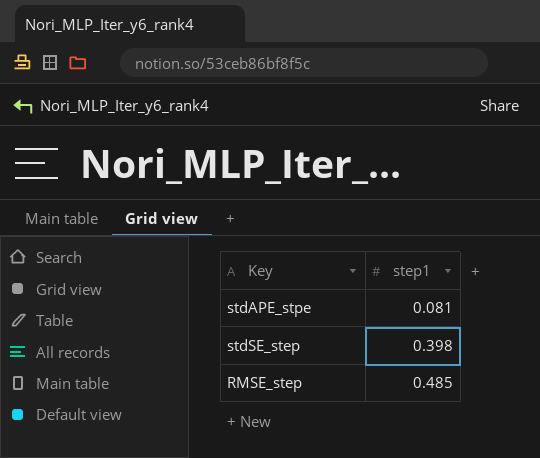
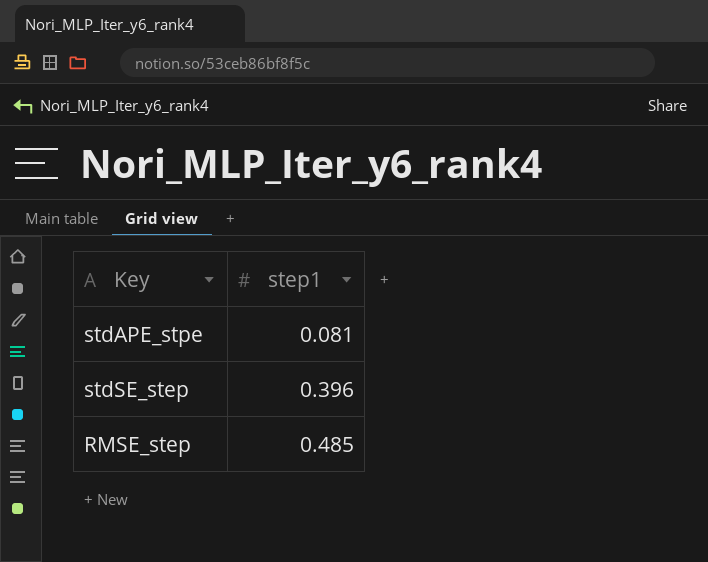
stdSE_step | step1: 0.398 -> 0.396

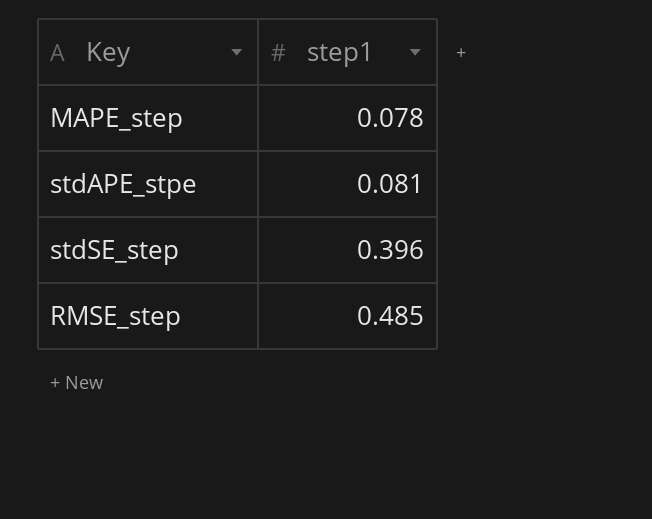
row MAPE_step: none -> 0.078

